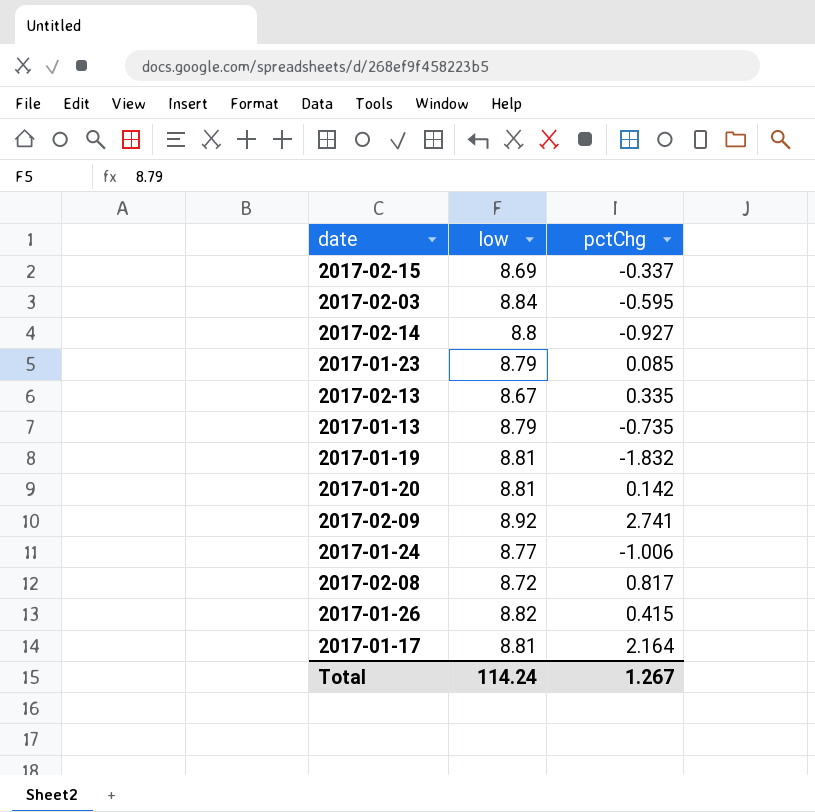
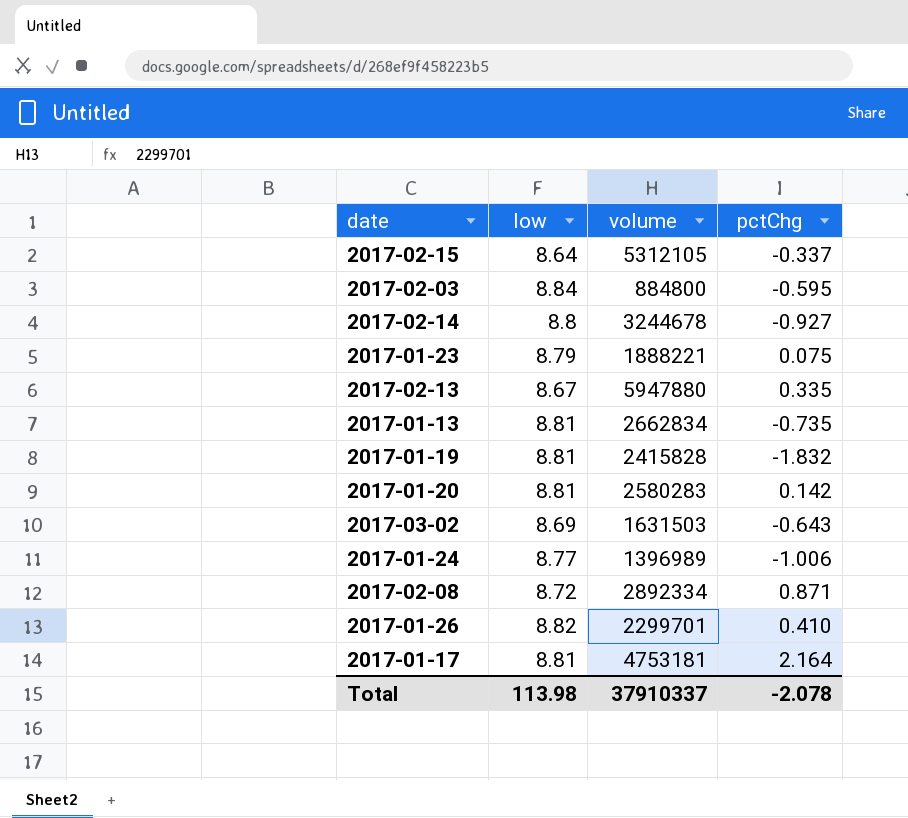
column volume | position: none -> 3
row 2017-02-09: 8.92 | 2.741 -> none
2017-02-15 | low: 8.69 -> 8.64
2017-01-23 | pctChg: 0.085 -> 0.075
2017-01-13 | low: 8.79 -> 8.81
row 2017-03-02: none -> 8.69 | 1631503 | -0.643
2017-02-08 | pctChg: 0.817 -> 0.871
2017-01-26 | pctChg: 0.415 -> 0.410
Total | low: 114.24 -> 113.98
Total | pctChg: 1.267 -> -2.078

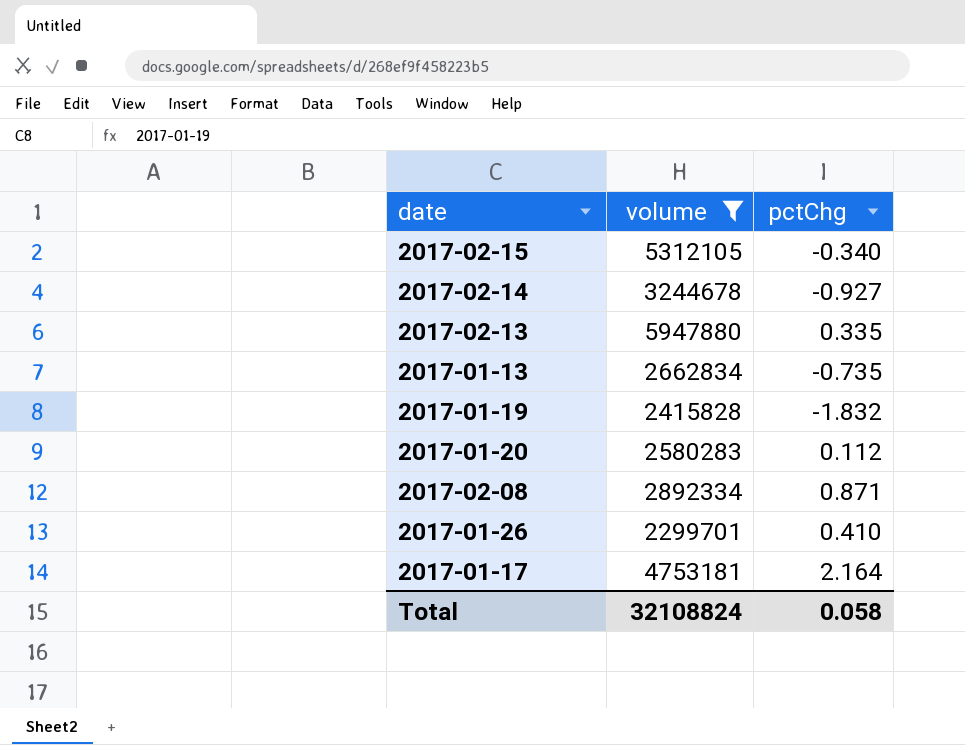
filter: none -> volume >= 2299701
column low | position: 2 -> none
2017-02-15 | pctChg: -0.337 -> -0.340
2017-01-20 | pctChg: 0.142 -> 0.112
Total | volume: 37910337 -> 32108824
Total | pctChg: -2.078 -> 0.058

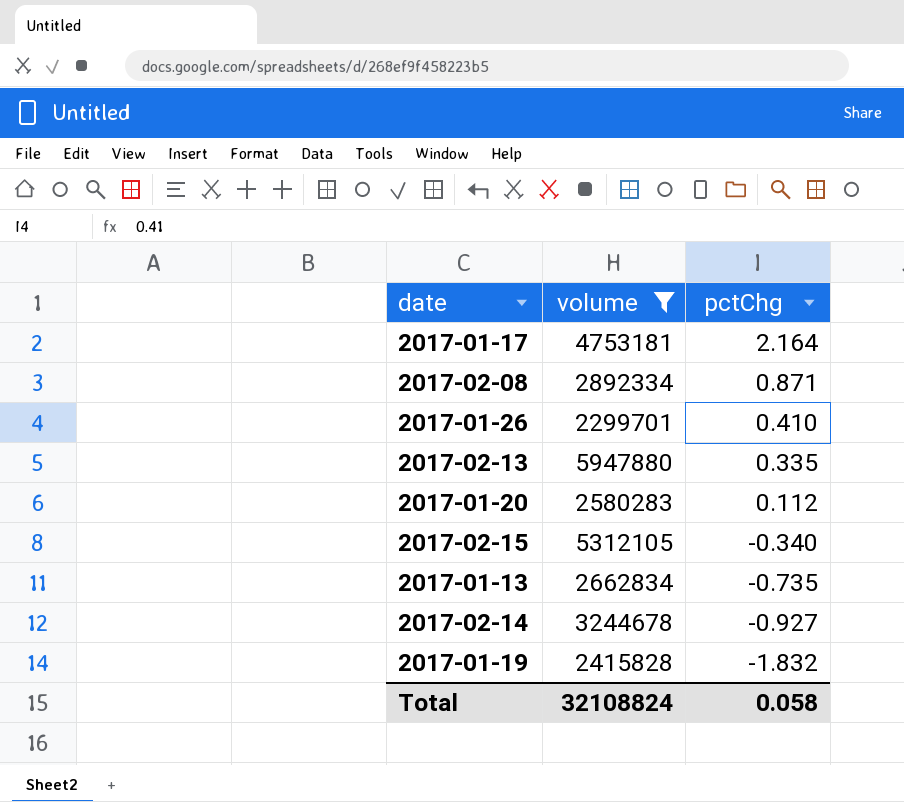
row order: none -> pctChg descending

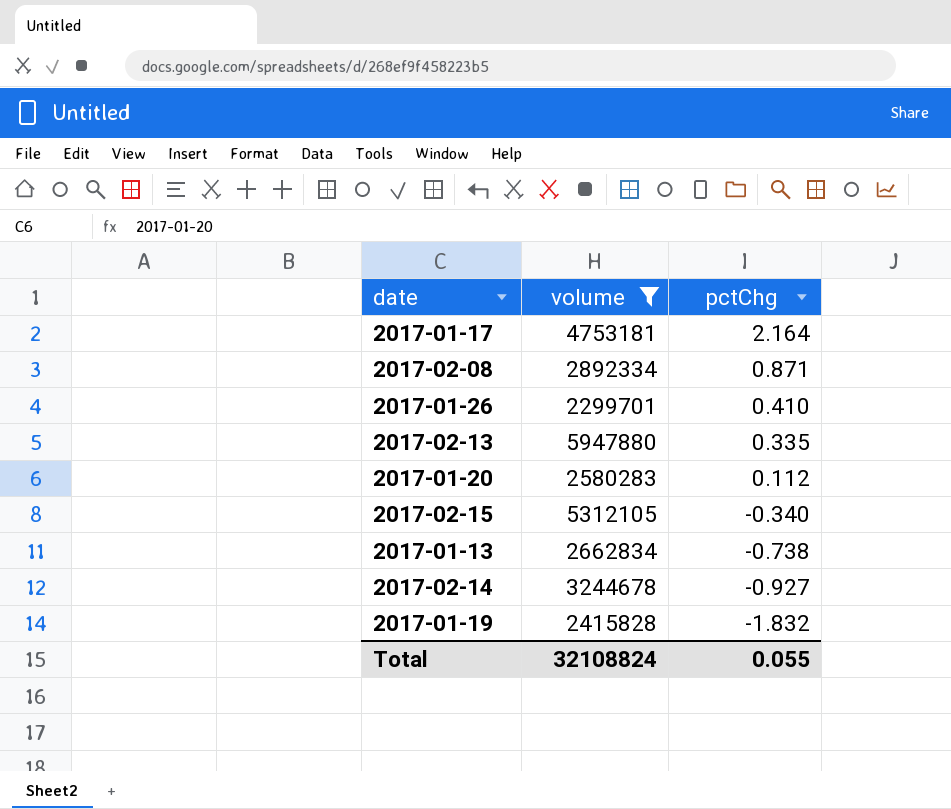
2017-01-13 | pctChg: -0.735 -> -0.738
Total | pctChg: 0.058 -> 0.055

